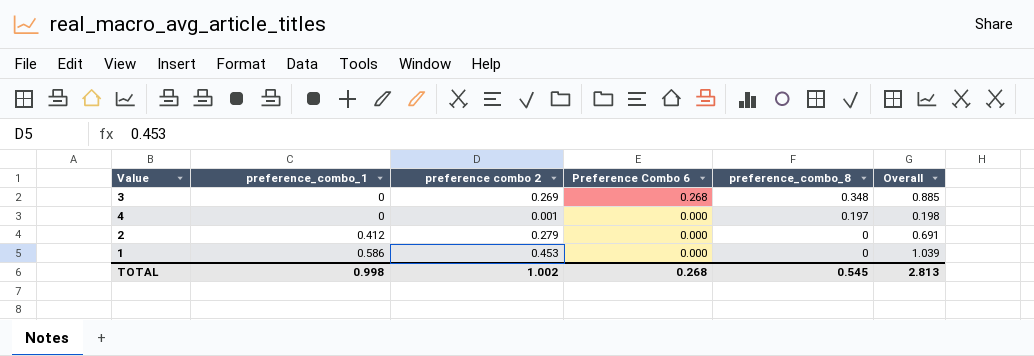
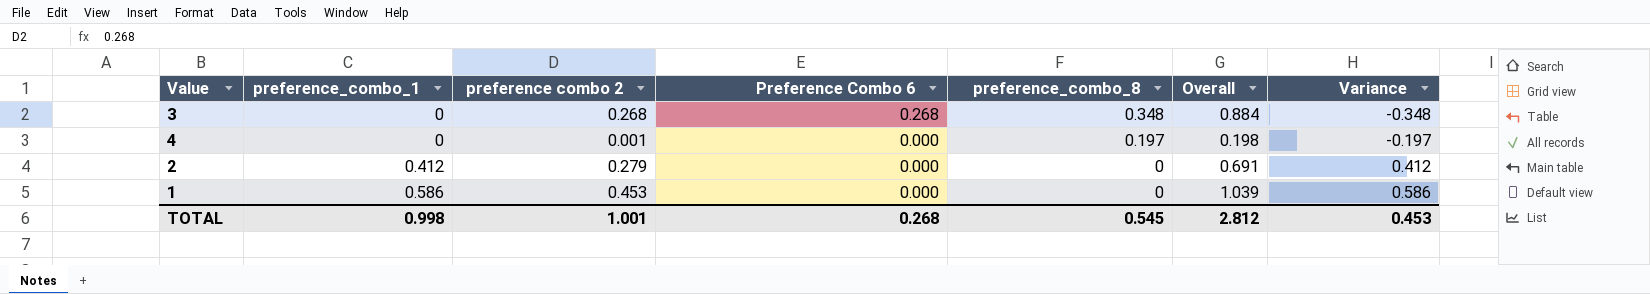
column Variance | formula: none -> [preference_combo_1] - [preference_combo_8]
3 | preference combo 2: 0.269 -> 0.268
3 | Overall: 0.885 -> 0.884
TOTAL | preference combo 2: 1.002 -> 1.001
TOTAL | Overall: 2.813 -> 2.812

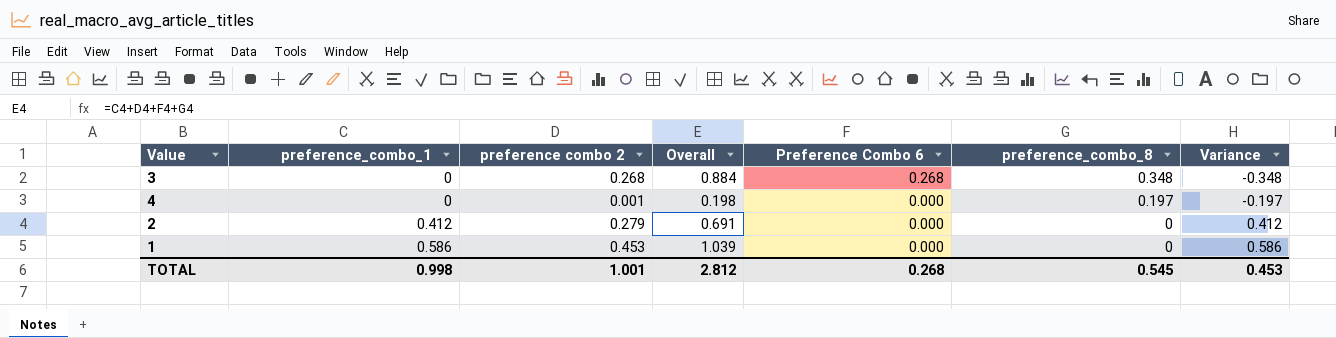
column Overall | position: 6 -> 4

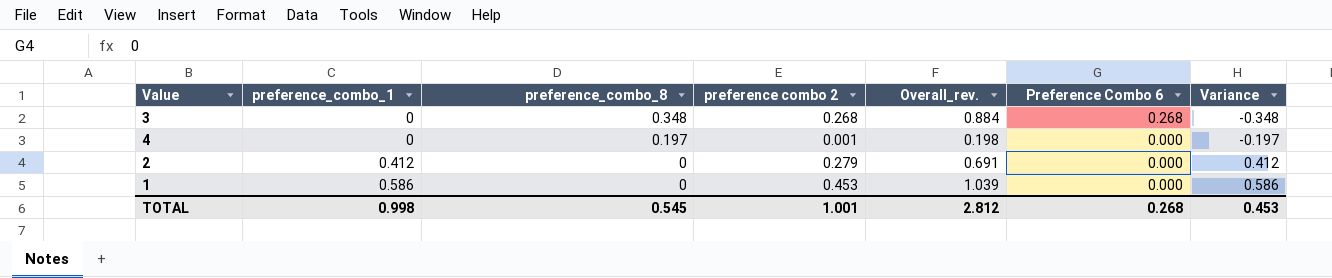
column preference_combo_8 | position: 6 -> 3
column name: Overall -> Overall_rev.

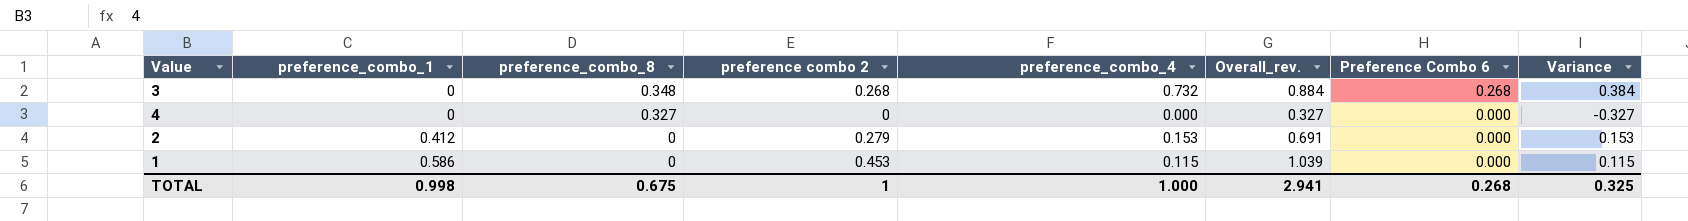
column preference_combo_4 | position: none -> 5
column Variance | formula: [preference_combo_1] - [preference_combo_8] -> [preference_combo_4] - [preference_combo_8]
4 | preference_combo_8: 0.197 -> 0.327
4 | preference combo 2: 0.001 -> 0
4 | Overall_rev.: 0.198 -> 0.327
TOTAL | preference_combo_8: 0.545 -> 0.675
TOTAL | preference combo 2: 1.001 -> 1
TOTAL | Overall_rev.: 2.812 -> 2.941
TOTAL | Variance: 0.453 -> 0.325

